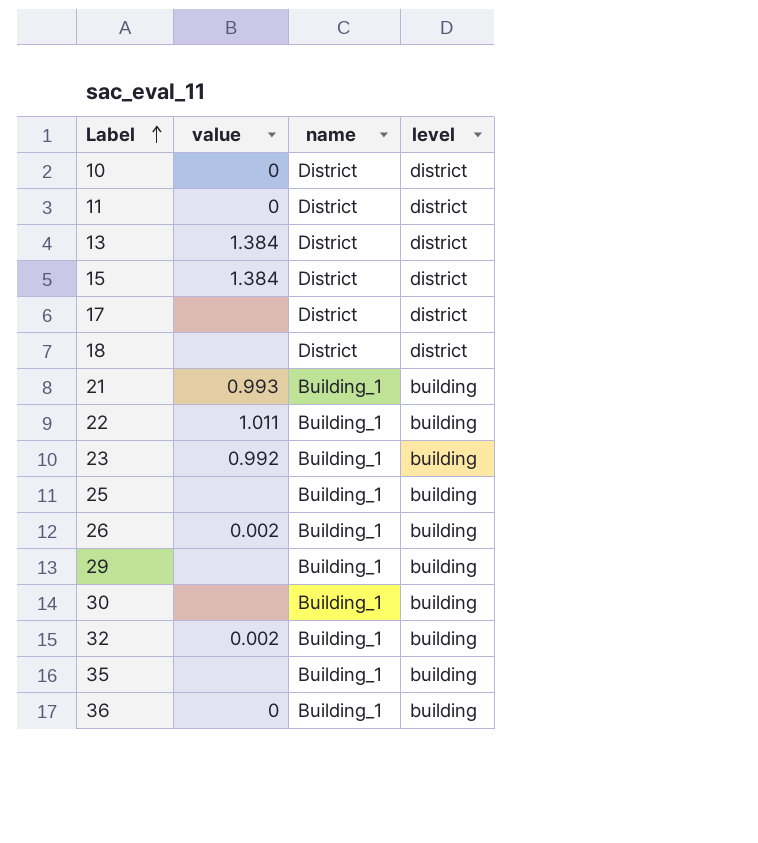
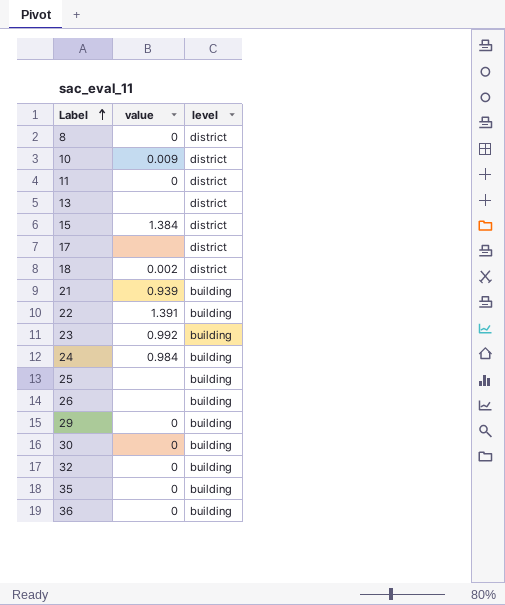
column name | position: 3 -> none
row 8: none -> 0 | district
10 | value: 0 -> 0.009
13 | value: 1.384 -> none
18 | value: none -> 0.002
21 | value: 0.993 -> 0.939
22 | value: 1.011 -> 1.391
row 24: none -> 0.984 | building
26 | value: 0.002 -> none
29 | value: none -> 0
30 | value: none -> 0
32 | value: 0.002 -> 0
35 | value: none -> 0

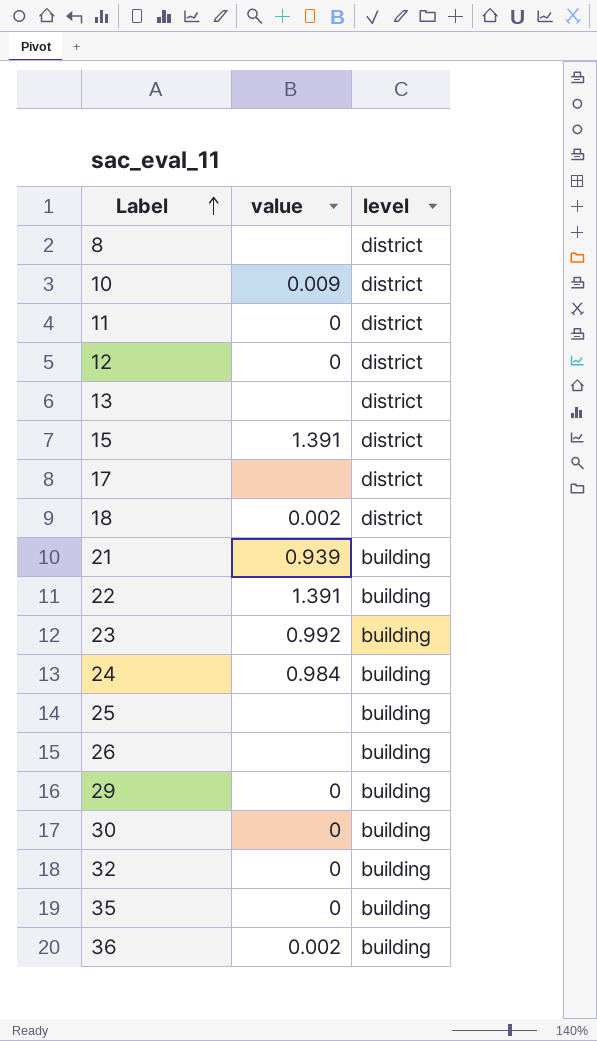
8 | value: 0 -> none
row 12: none -> 0 | district
15 | value: 1.384 -> 1.391
36 | value: 0 -> 0.002

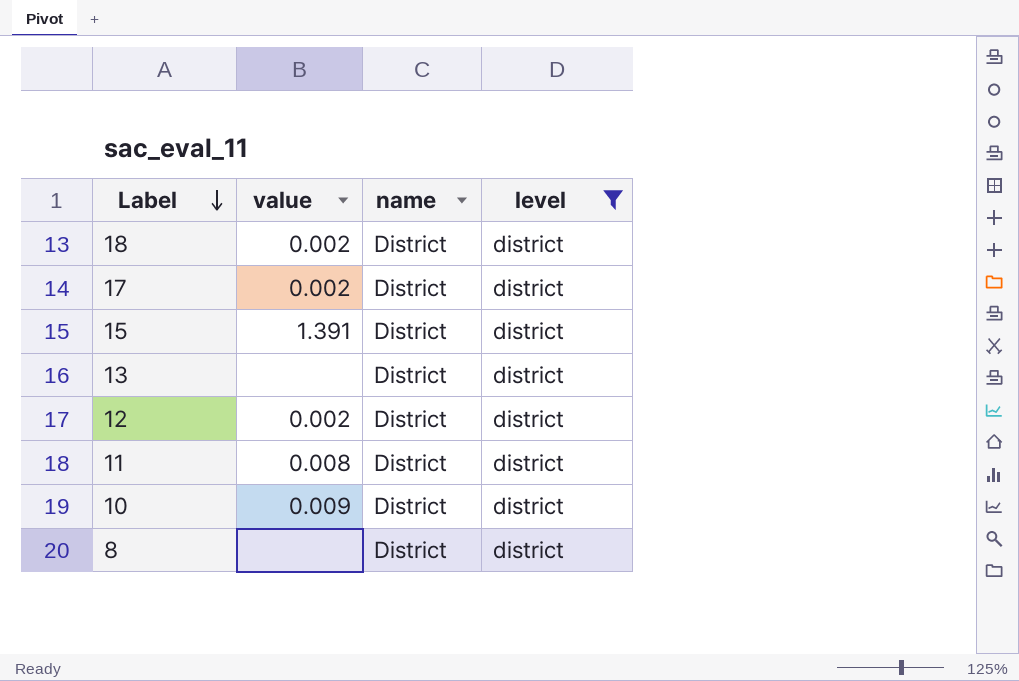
filter: none -> level = district
row order: Label ascending -> Label descending
column name | position: none -> 3
17 | value: none -> 0.002
12 | value: 0 -> 0.002
11 | value: 0 -> 0.008

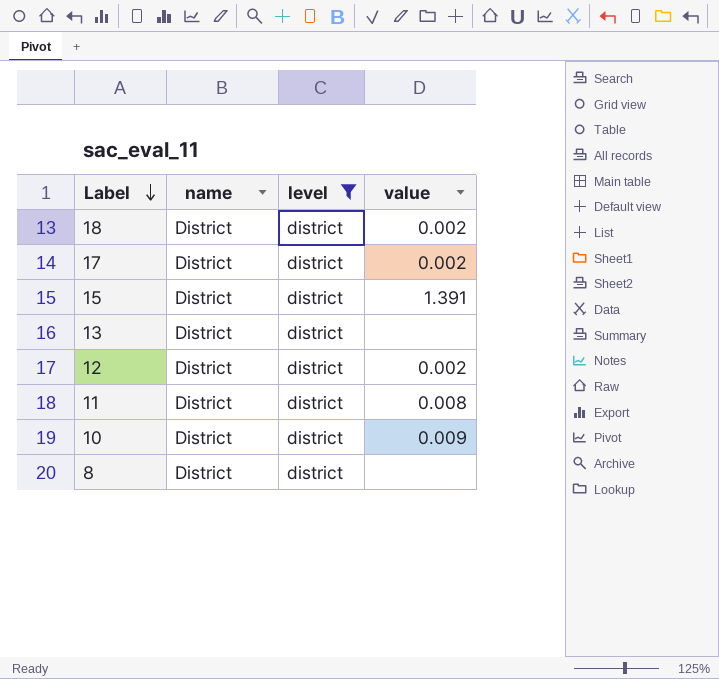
column value | position: 2 -> 4

